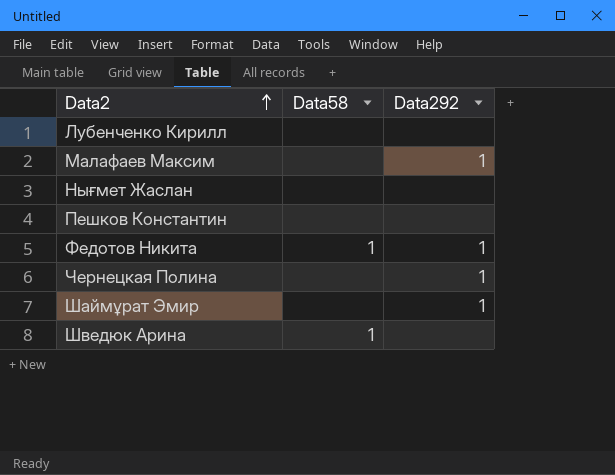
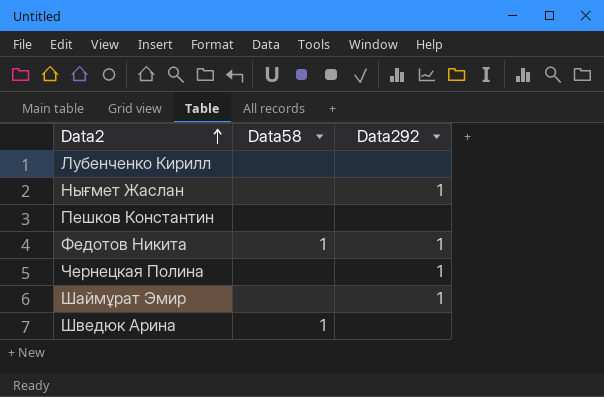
row Малафаев Максим: none | 1 -> none
Нығмет Жаслан | Data292: none -> 1

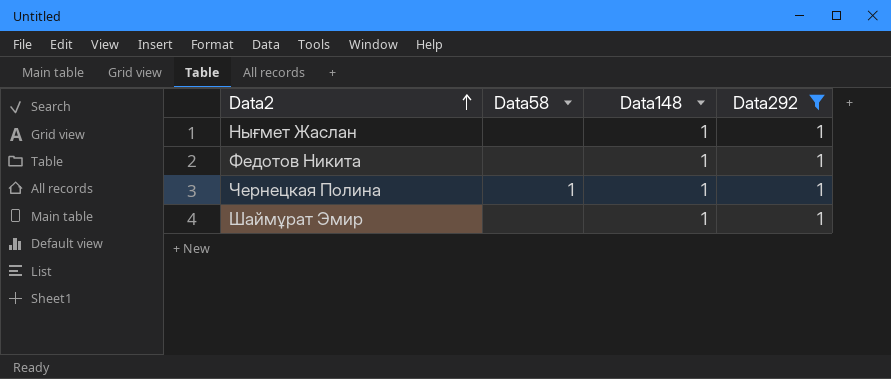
filter: none -> Data292 = 1
column Data148 | position: none -> 3
Федотов Никита | Data58: 1 -> none
Чернецкая Полина | Data58: none -> 1

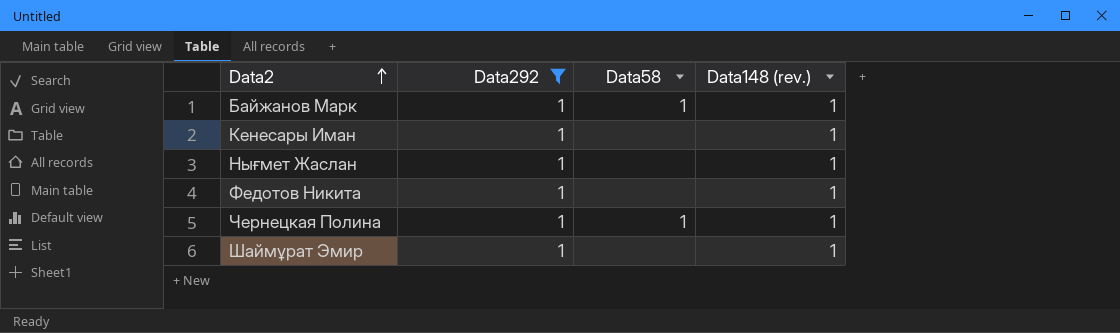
column Data292 | position: 4 -> 2
column name: Data148 -> Data148 (rev.)
row Байжанов Марк: none -> 1 | 1 | 1
row Кенесары Иман: none -> 1 | none | 1

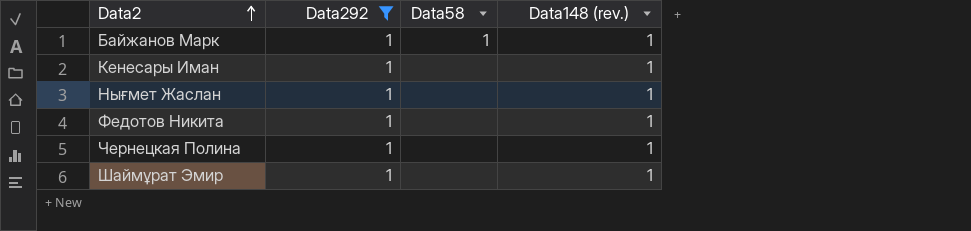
Чернецкая Полина | Data58: 1 -> none

